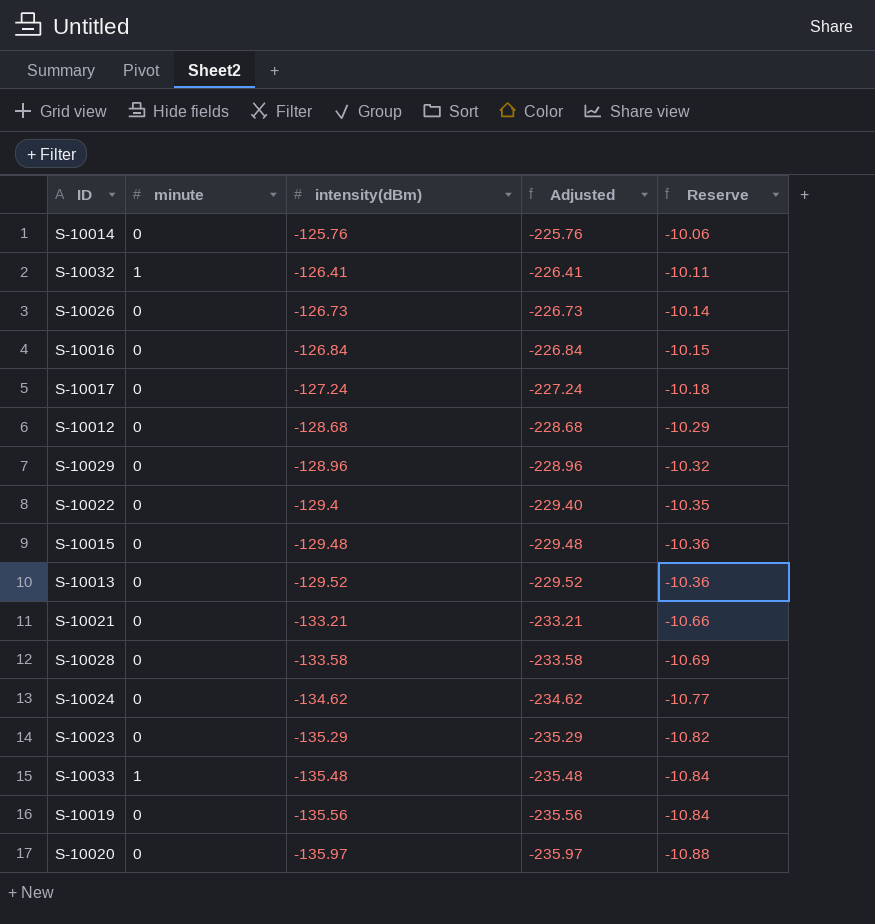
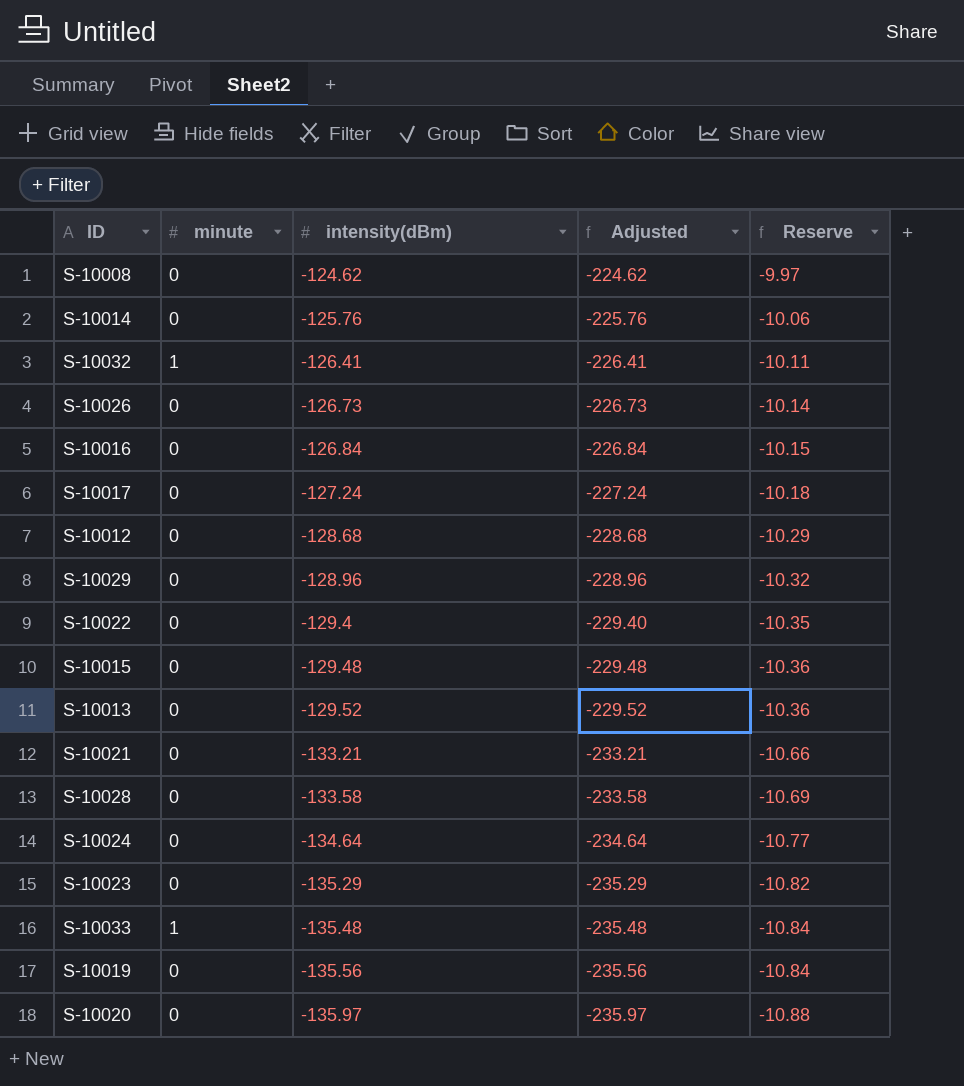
row S-10008: none -> 0 | -124.62 | -224.62 | -9.97
S-10024 | intensity(dBm): -134.62 -> -134.64
S-10024 | Adjusted: -234.62 -> -234.64

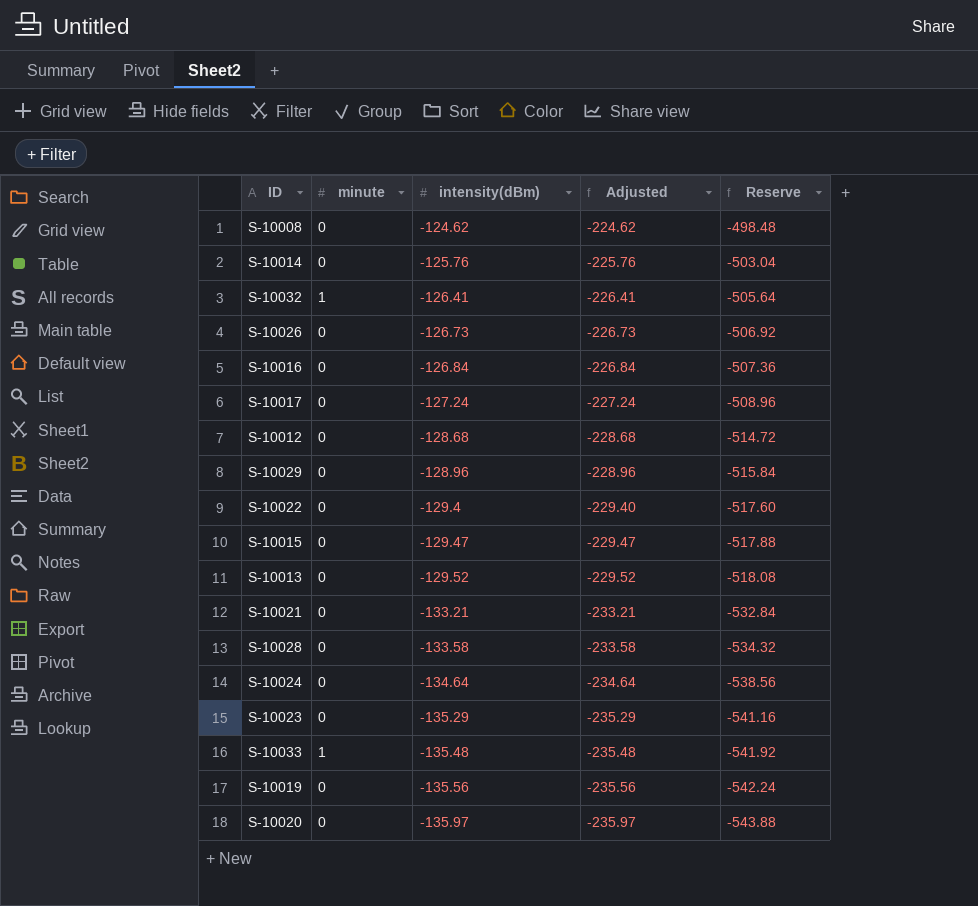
column Reserve | formula: [intensity(dBm)] * 0.08 -> [intensity(dBm)] * 4
S-10015 | intensity(dBm): -129.48 -> -129.47
S-10015 | Adjusted: -229.48 -> -229.47

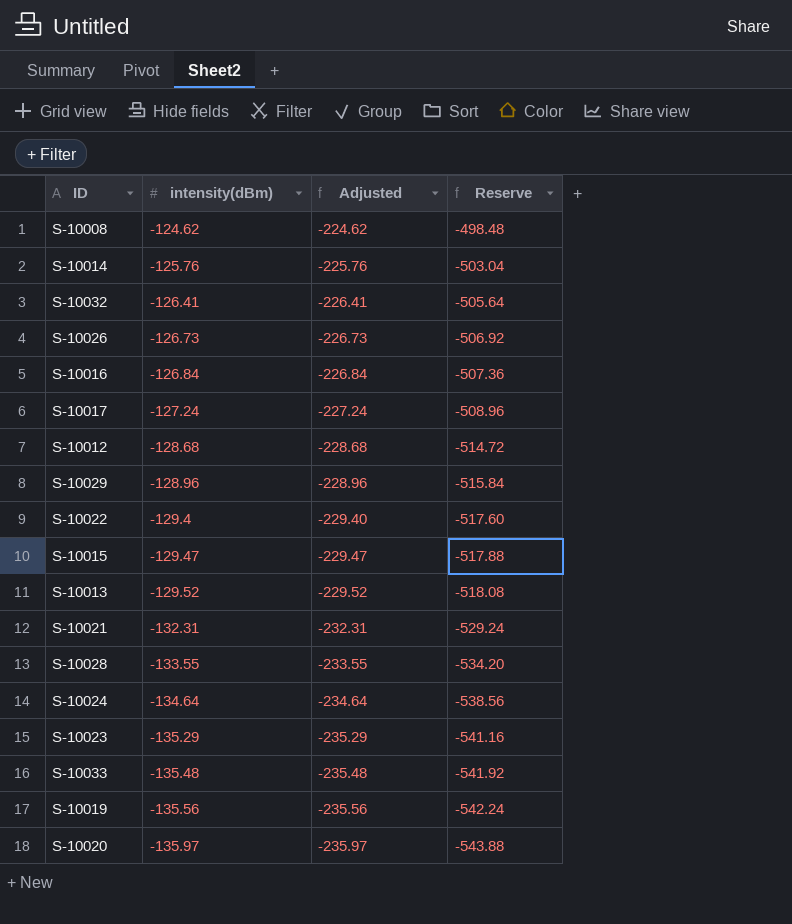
column minute | position: 2 -> none
S-10021 | intensity(dBm): -133.21 -> -132.31
S-10021 | Adjusted: -233.21 -> -232.31
S-10021 | Reserve: -532.84 -> -529.24
S-10028 | intensity(dBm): -133.58 -> -133.55
S-10028 | Adjusted: -233.58 -> -233.55
S-10028 | Reserve: -534.32 -> -534.20

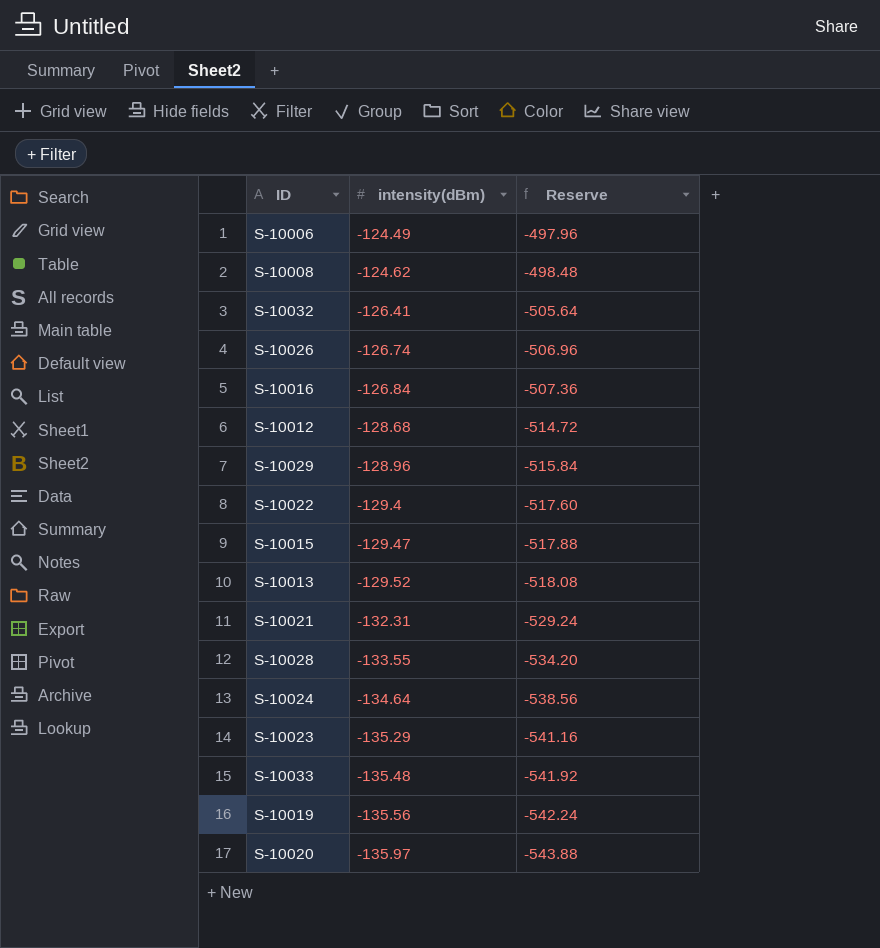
column Adjusted | formula: [intensity(dBm)] - 100 -> none
row S-10014: -125.76 | -225.76 | -503.04 -> none
row S-10017: -127.24 | -227.24 | -508.96 -> none
row S-10006: none -> -124.49 | -497.96
S-10026 | intensity(dBm): -126.73 -> -126.74
S-10026 | Reserve: -506.92 -> -506.96

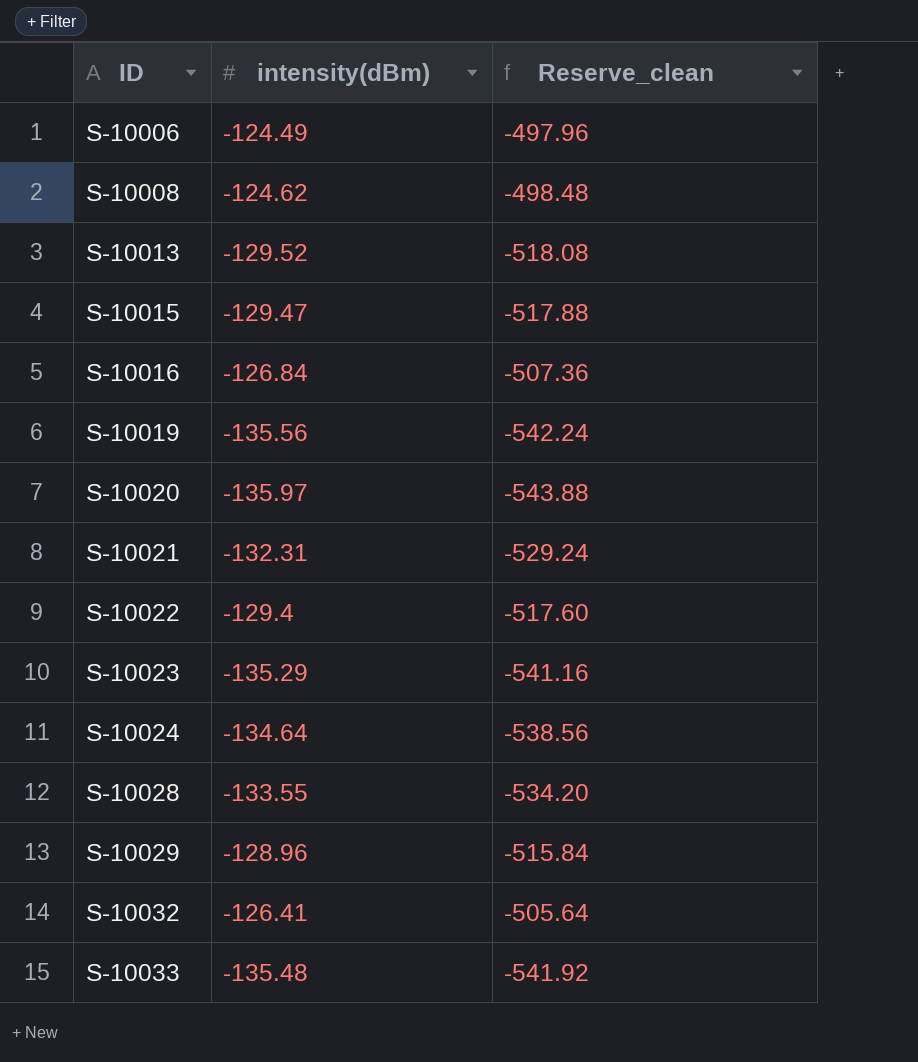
row order: intensity(dBm) descending -> ID ascending
column name: Reserve -> Reserve_clean
row S-10026: -126.74 | -506.96 -> none
row S-10012: -128.68 | -514.72 -> none

